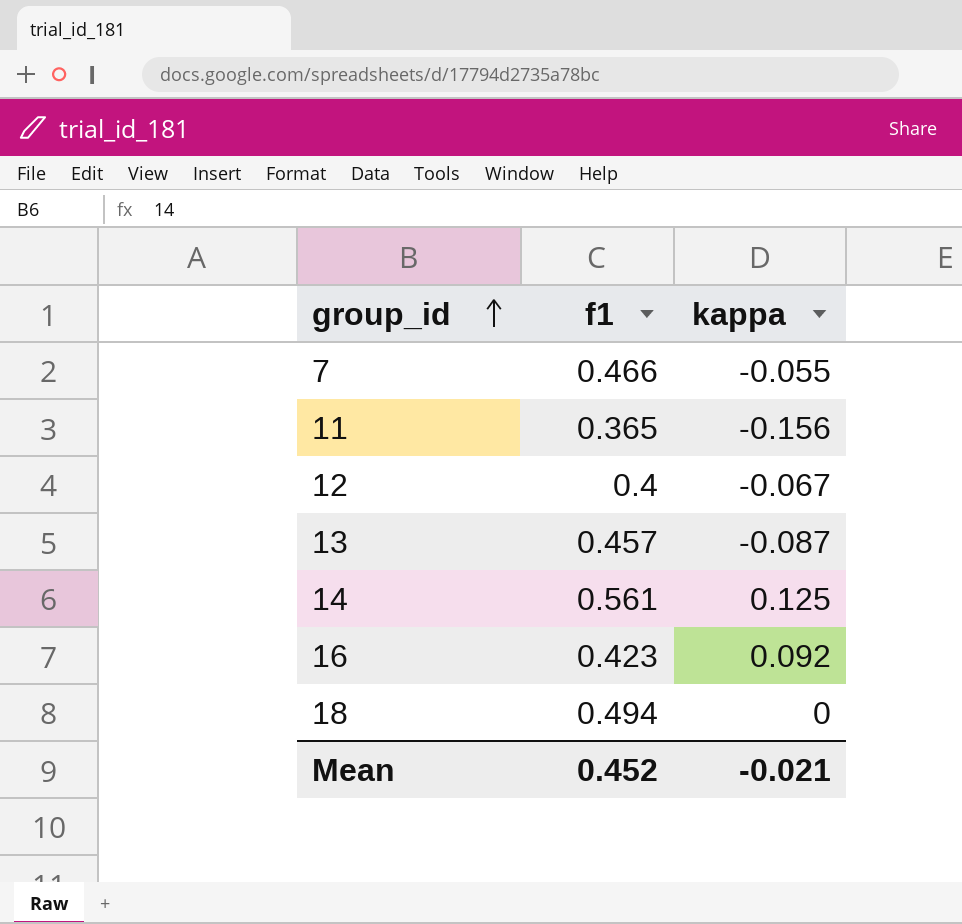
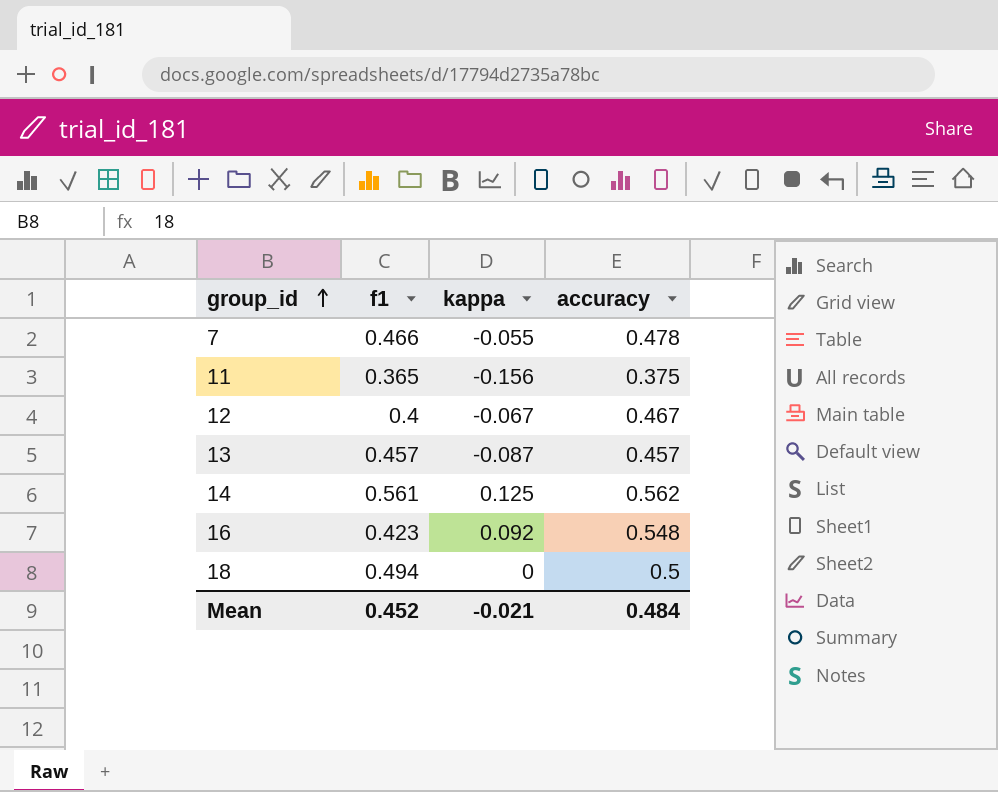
column accuracy | position: none -> 4

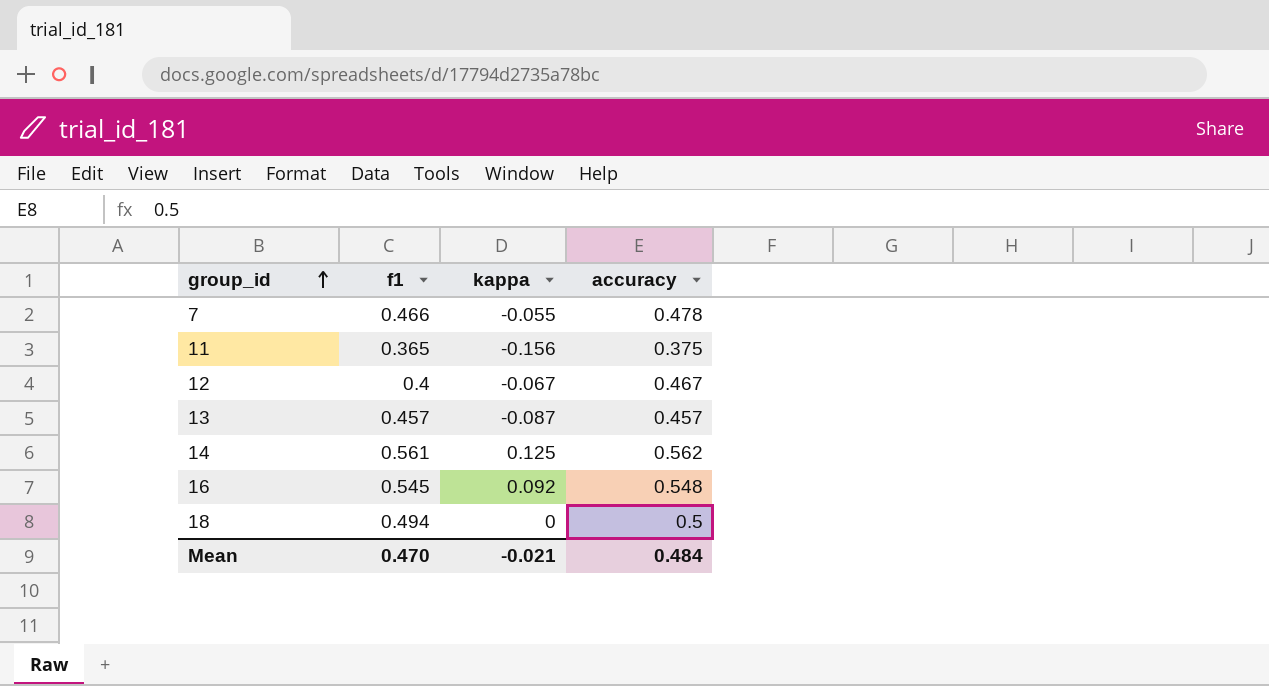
16 | f1: 0.423 -> 0.545
Mean | f1: 0.452 -> 0.470

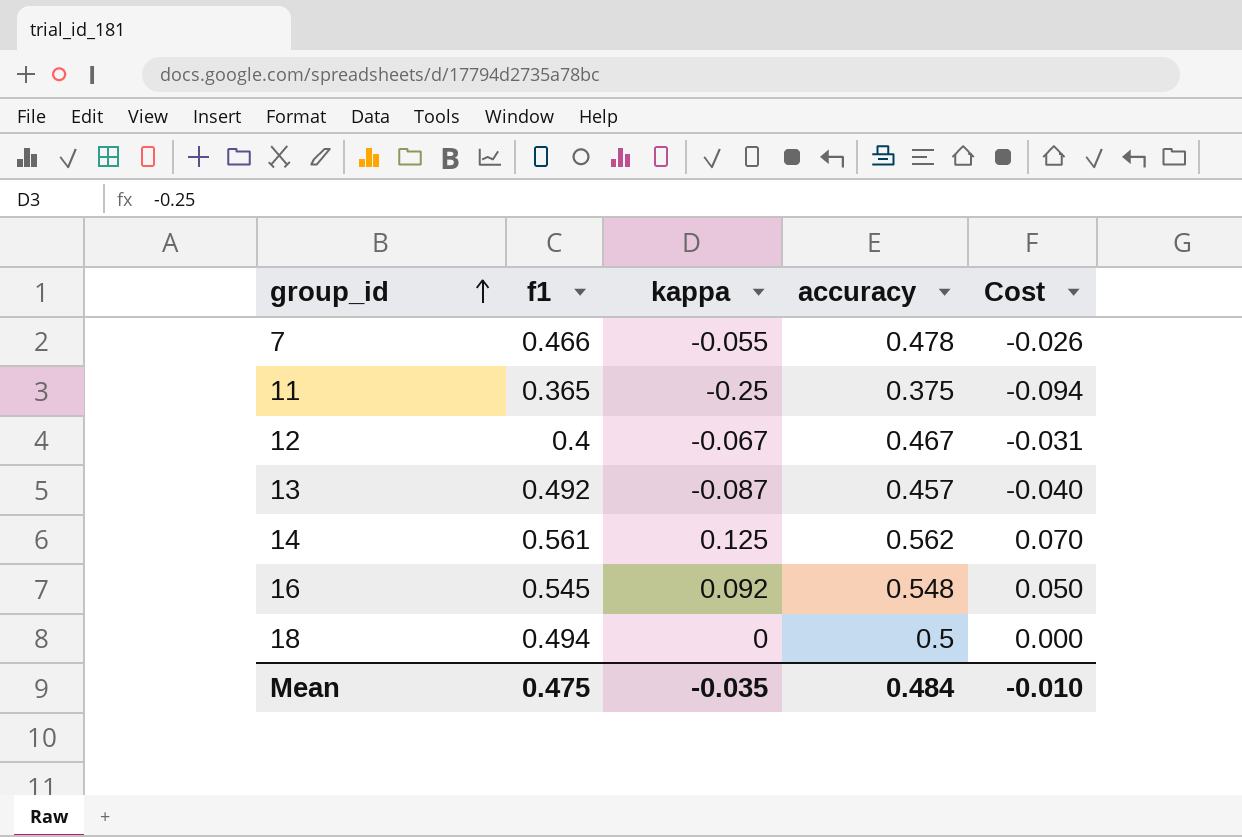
column Cost | formula: none -> [kappa] * [accuracy]
11 | kappa: -0.156 -> -0.25
13 | f1: 0.457 -> 0.492
Mean | f1: 0.470 -> 0.475
Mean | kappa: -0.021 -> -0.035

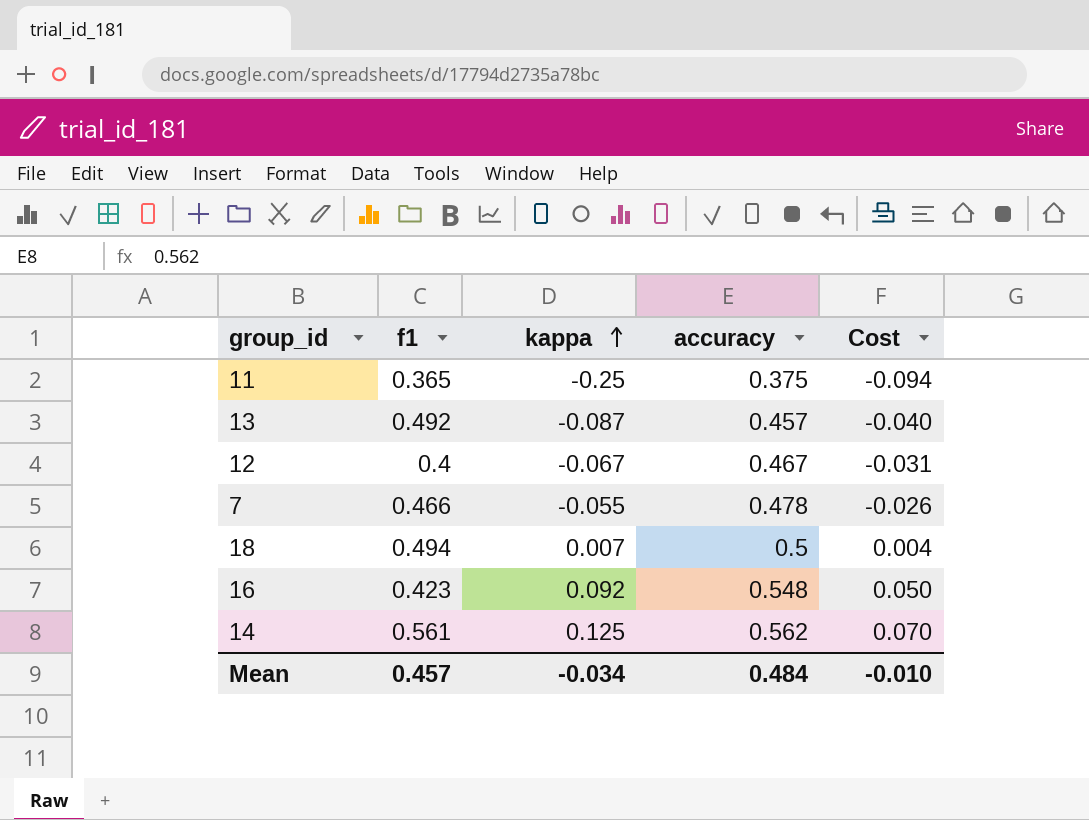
row order: group_id ascending -> kappa ascending
18 | kappa: 0 -> 0.007
18 | Cost: 0.000 -> 0.004
16 | f1: 0.545 -> 0.423
Mean | f1: 0.475 -> 0.457
Mean | kappa: -0.035 -> -0.034

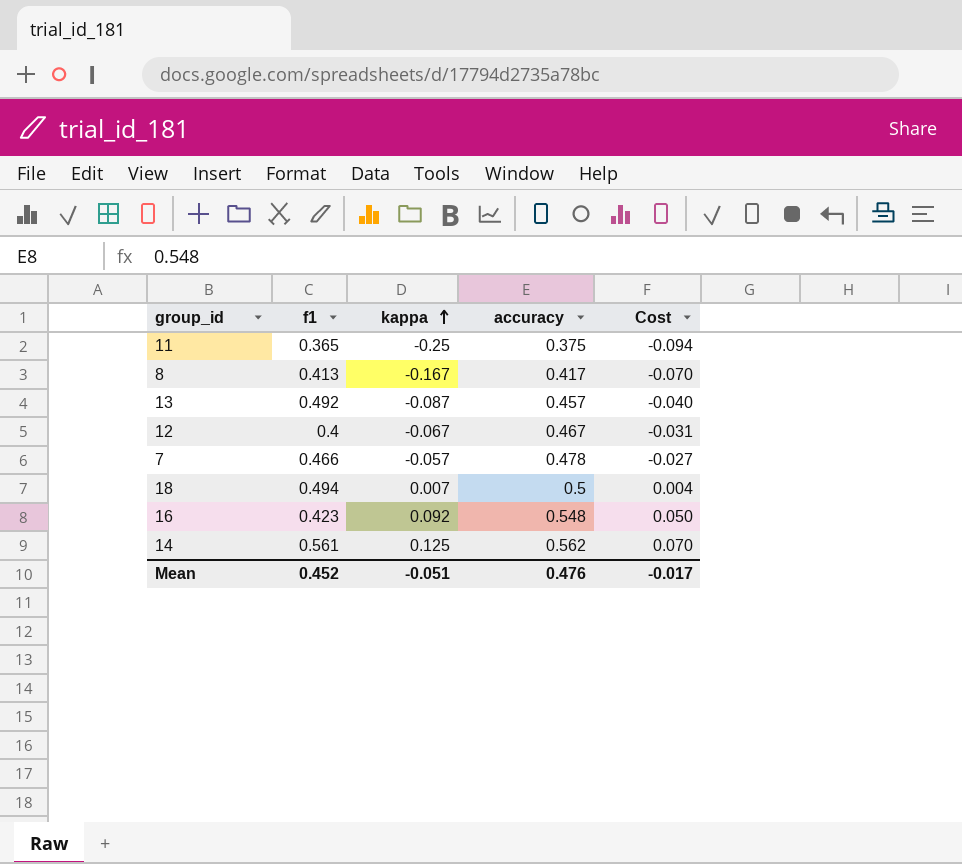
row 8: none -> 0.413 | -0.167 | 0.417 | -0.070
7 | kappa: -0.055 -> -0.057
7 | Cost: -0.026 -> -0.027
Mean | f1: 0.457 -> 0.452
Mean | kappa: -0.034 -> -0.051
Mean | accuracy: 0.484 -> 0.476
Mean | Cost: -0.010 -> -0.017

